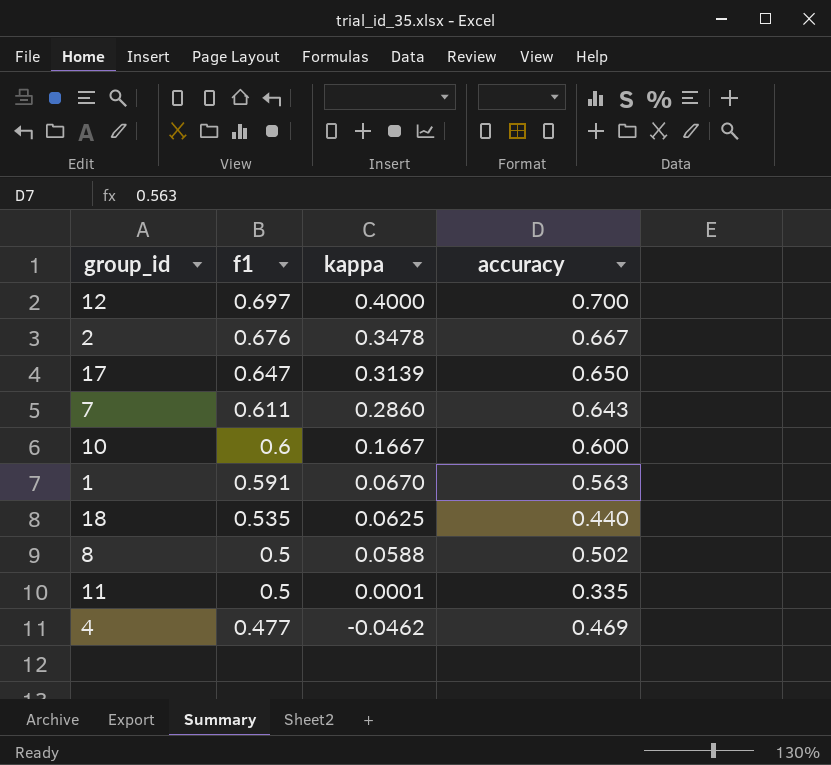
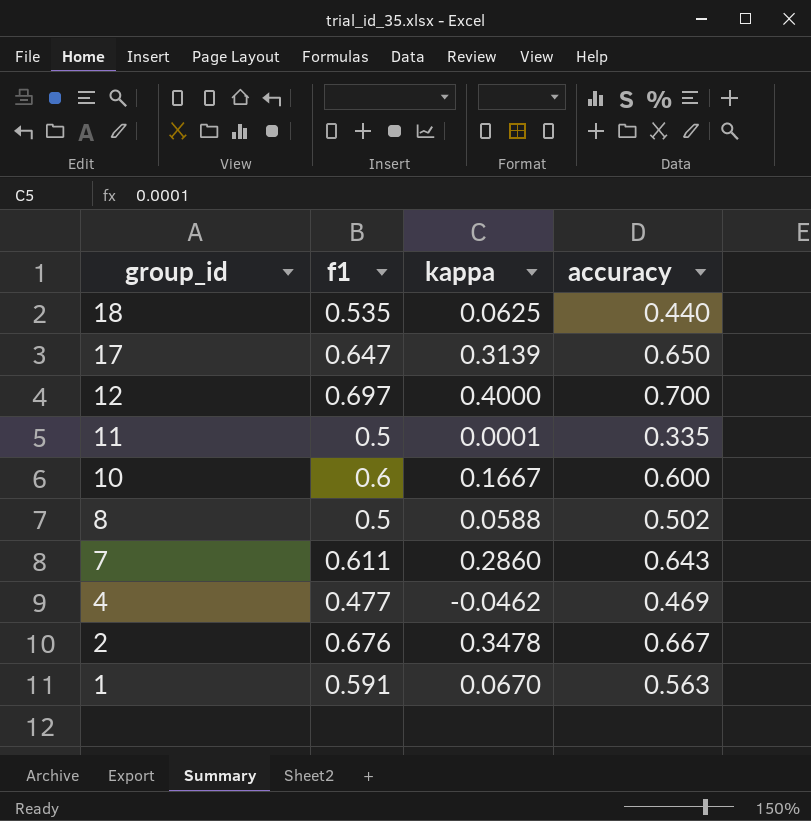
row order: f1 descending -> group_id descending

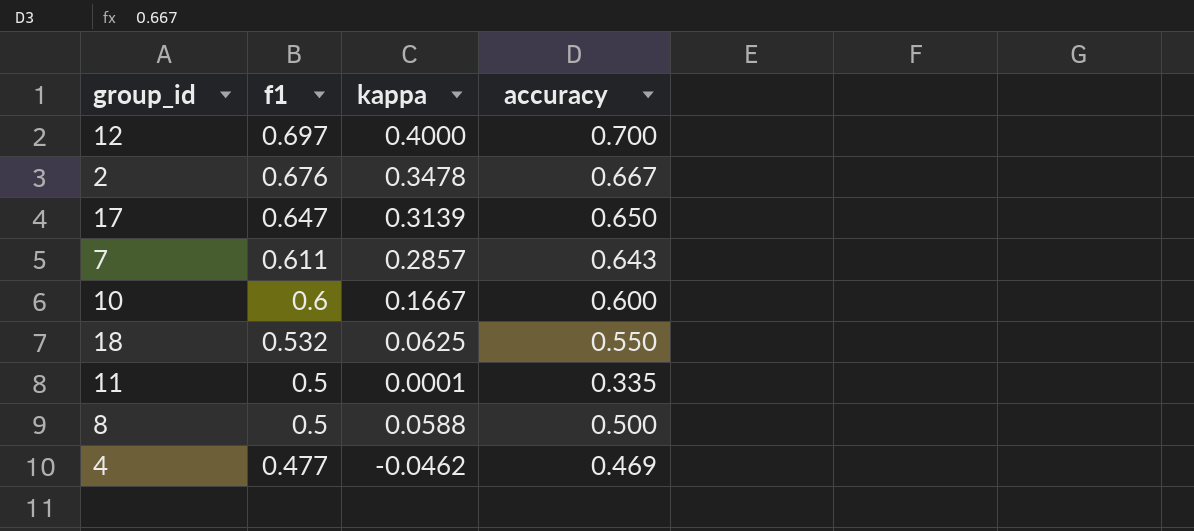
row order: group_id descending -> f1 descending
row 1: 0.591 | 0.0670 | 0.563 -> none
7 | kappa: 0.2860 -> 0.2857
18 | f1: 0.535 -> 0.532
18 | accuracy: 0.440 -> 0.550
8 | accuracy: 0.502 -> 0.500

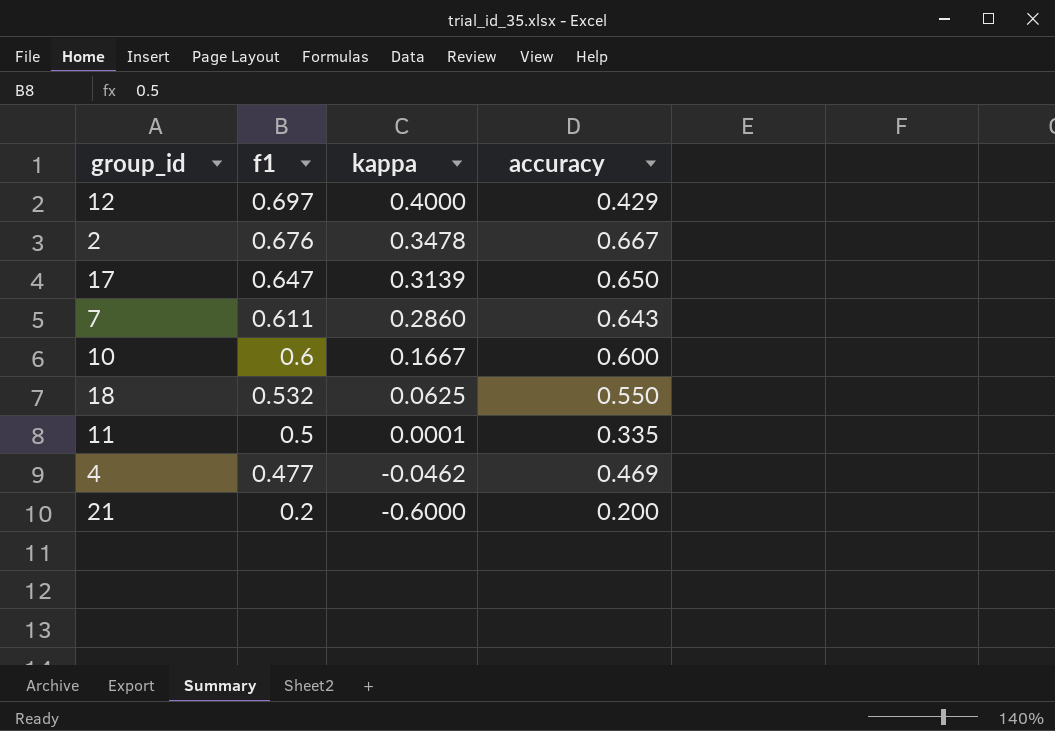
row 8: 0.5 | 0.0588 | 0.500 -> none
12 | accuracy: 0.700 -> 0.429
7 | kappa: 0.2857 -> 0.2860
row 21: none -> 0.2 | -0.6000 | 0.200

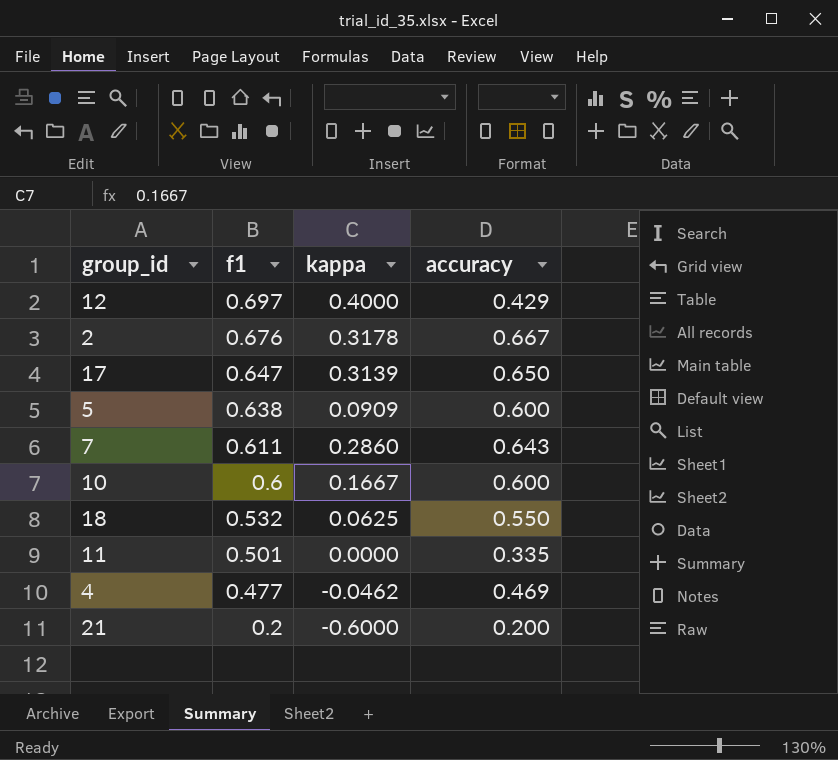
2 | kappa: 0.3478 -> 0.3178
row 5: none -> 0.638 | 0.0909 | 0.600
11 | f1: 0.5 -> 0.501
11 | kappa: 0.0001 -> 0.0000

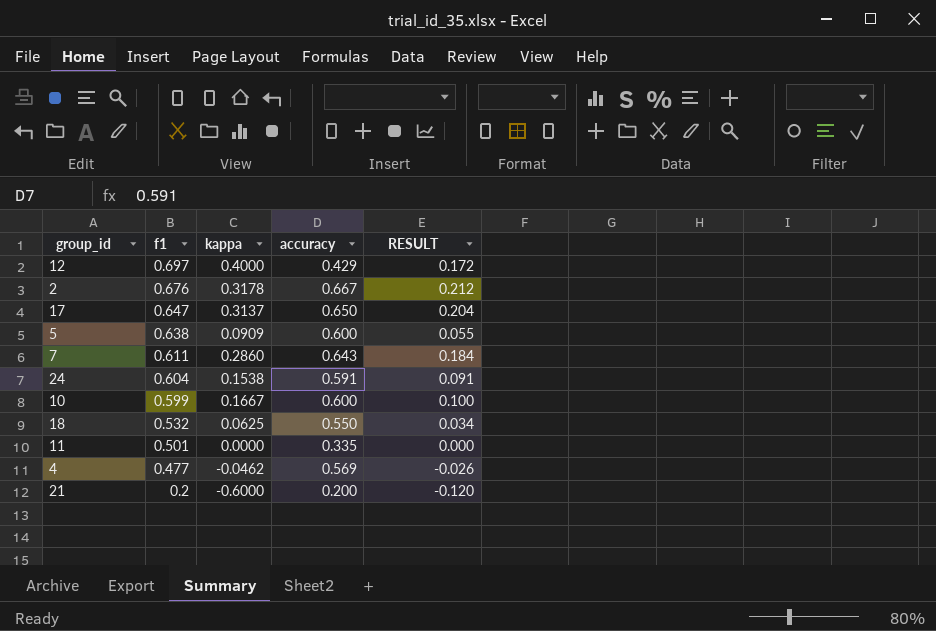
column RESULT | formula: none -> [kappa] * [accuracy]
17 | kappa: 0.3139 -> 0.3137
row 24: none -> 0.604 | 0.1538 | 0.591 | 0.091
10 | f1: 0.6 -> 0.599
4 | accuracy: 0.469 -> 0.569

